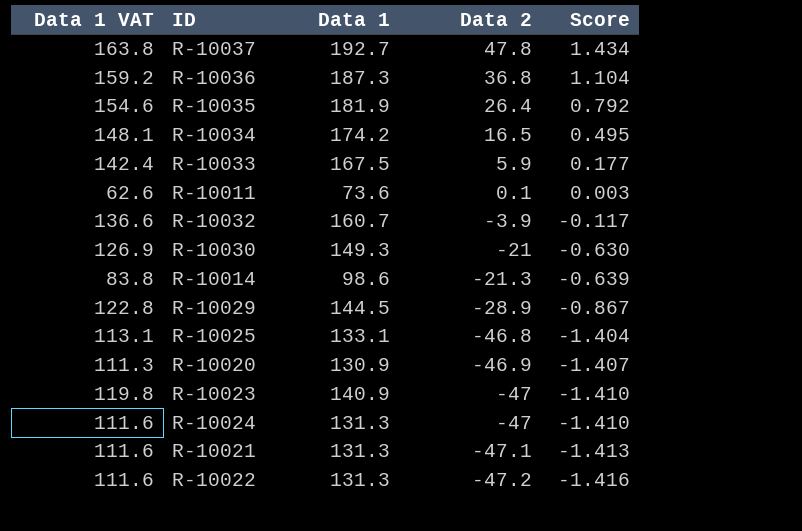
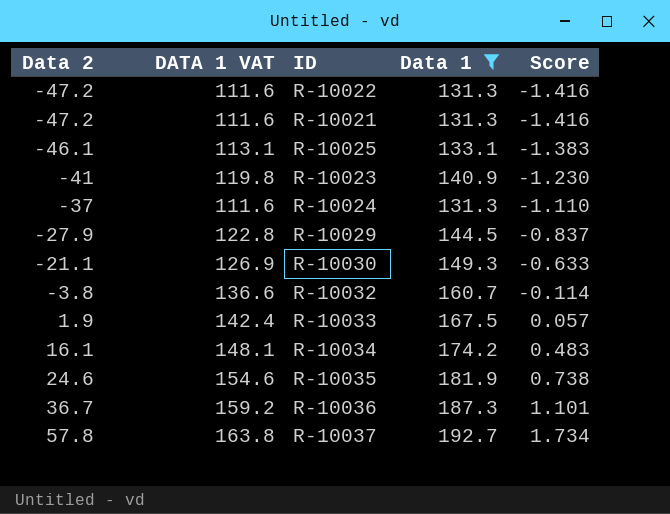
filter: none -> Data 1 >= 131.3
row order: Data 2 descending -> Data 2 ascending
column Data 2 | position: 4 -> 1
column name: Data 1 VAT -> DATA 1 VAT
R-10021 | Data 2: -47.1 -> -47.2
R-10021 | Score: -1.413 -> -1.416
R-10025 | Data 2: -46.8 -> -46.1
R-10025 | Score: -1.404 -> -1.383
R-10023 | Data 2: -47 -> -41
R-10023 | Score: -1.410 -> -1.230
R-10024 | Data 2: -47 -> -37
R-10024 | Score: -1.410 -> -1.110
R-10029 | Data 2: -28.9 -> -27.9
R-10029 | Score: -0.867 -> -0.837
R-10030 | Data 2: -21 -> -21.1
R-10030 | Score: -0.630 -> -0.633
R-10032 | Data 2: -3.9 -> -3.8
R-10032 | Score: -0.117 -> -0.114
R-10033 | Data 2: 5.9 -> 1.9
R-10033 | Score: 0.177 -> 0.057
R-10034 | Data 2: 16.5 -> 16.1
R-10034 | Score: 0.495 -> 0.483
R-10035 | Data 2: 26.4 -> 24.6
R-10035 | Score: 0.792 -> 0.738
R-10036 | Data 2: 36.8 -> 36.7
R-10036 | Score: 1.104 -> 1.101
R-10037 | Data 2: 47.8 -> 57.8
R-10037 | Score: 1.434 -> 1.734

